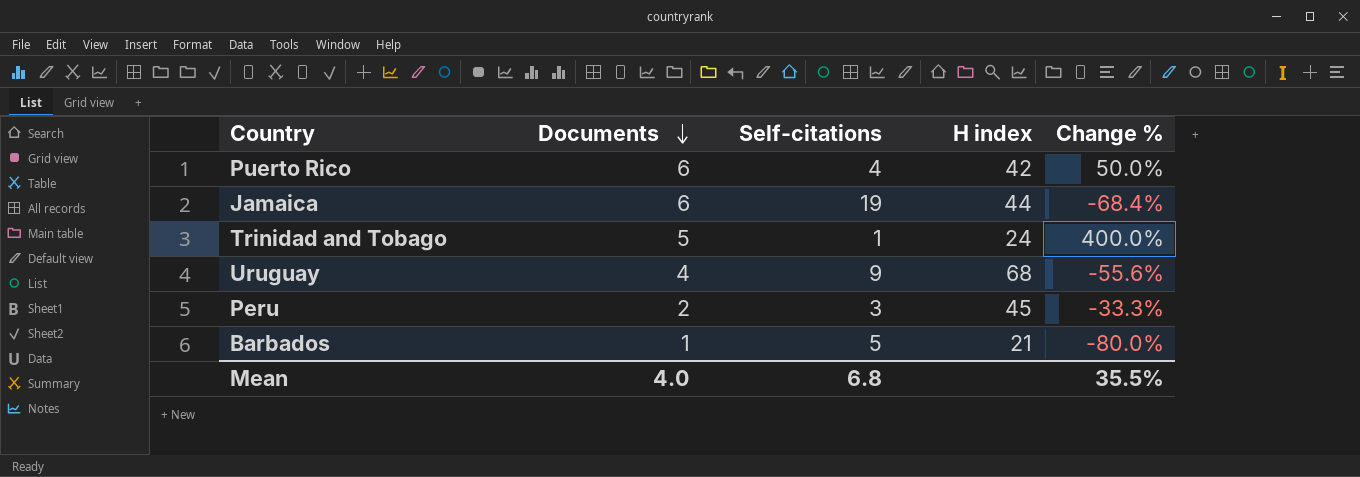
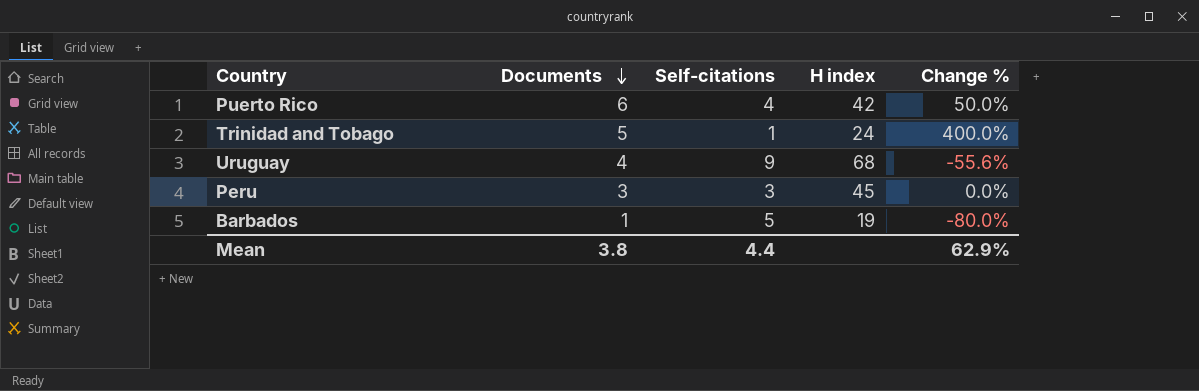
row Jamaica: 6 | 19 | 44 | -68.4% -> none
Peru | Documents: 2 -> 3
Peru | Change %: -33.3% -> 0.0%
Barbados | H index: 21 -> 19
Mean | Documents: 4.0 -> 3.8
Mean | Self-citations: 6.8 -> 4.4
Mean | Change %: 35.5% -> 62.9%

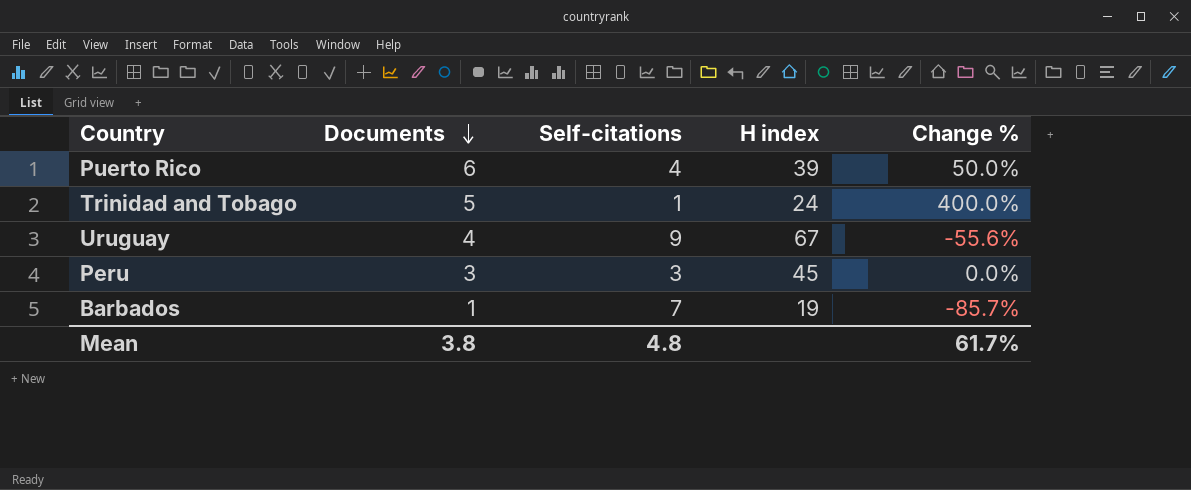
Puerto Rico | H index: 42 -> 39
Uruguay | H index: 68 -> 67
Barbados | Self-citations: 5 -> 7
Barbados | Change %: -80.0% -> -85.7%
Mean | Self-citations: 4.4 -> 4.8
Mean | Change %: 62.9% -> 61.7%

